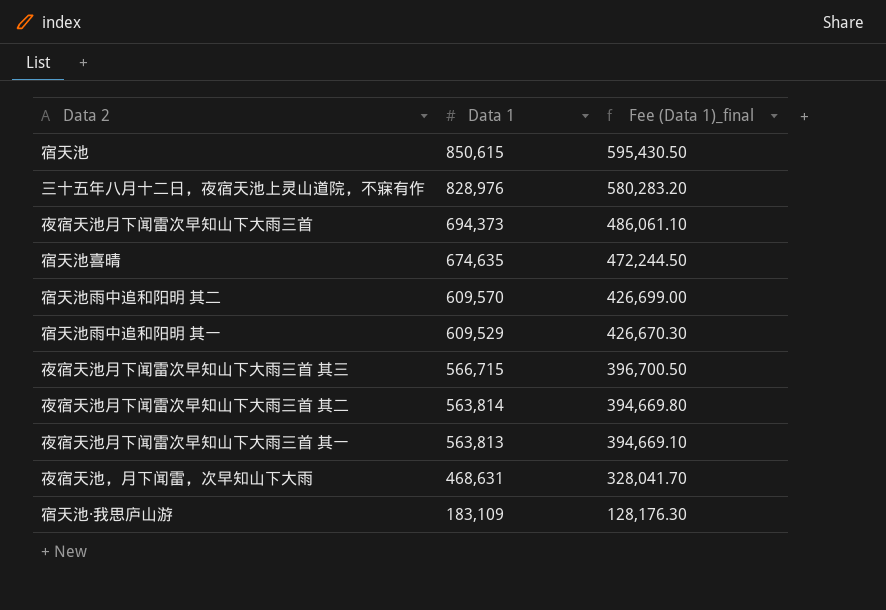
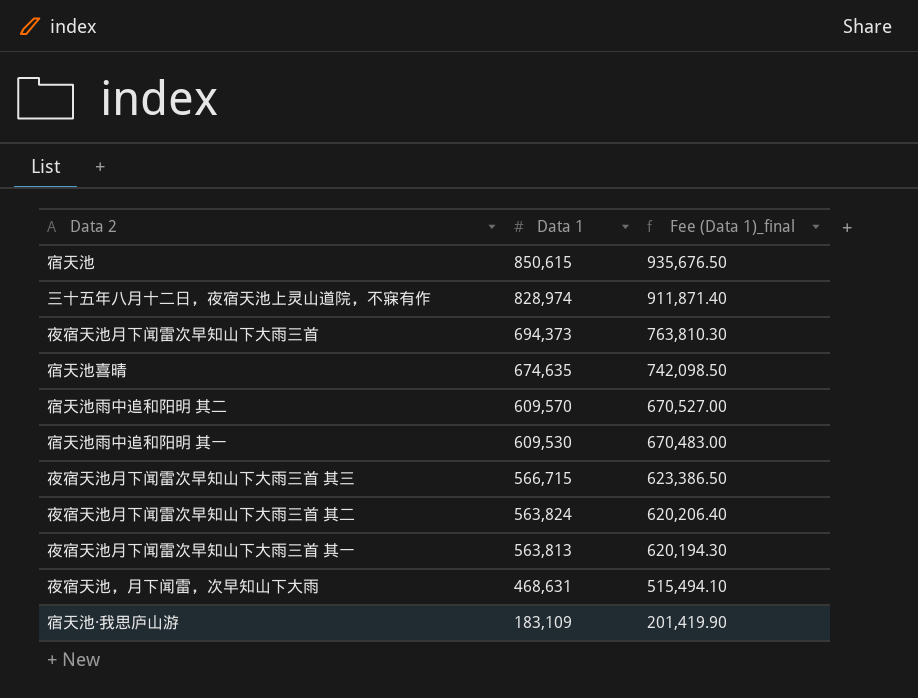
column Fee (Data 1)_final | formula: [Data 1] * 0.7 -> [Data 1] * 1.1
三十五年八月十二日，夜宿天池上灵山道院，不寐有作 | Data 1: 828,976 -> 828,974
宿天池雨中追和阳明 其一 | Data 1: 609,529 -> 609,530
夜宿天池月下闻雷次早知山下大雨三首 其二 | Data 1: 563,814 -> 563,824

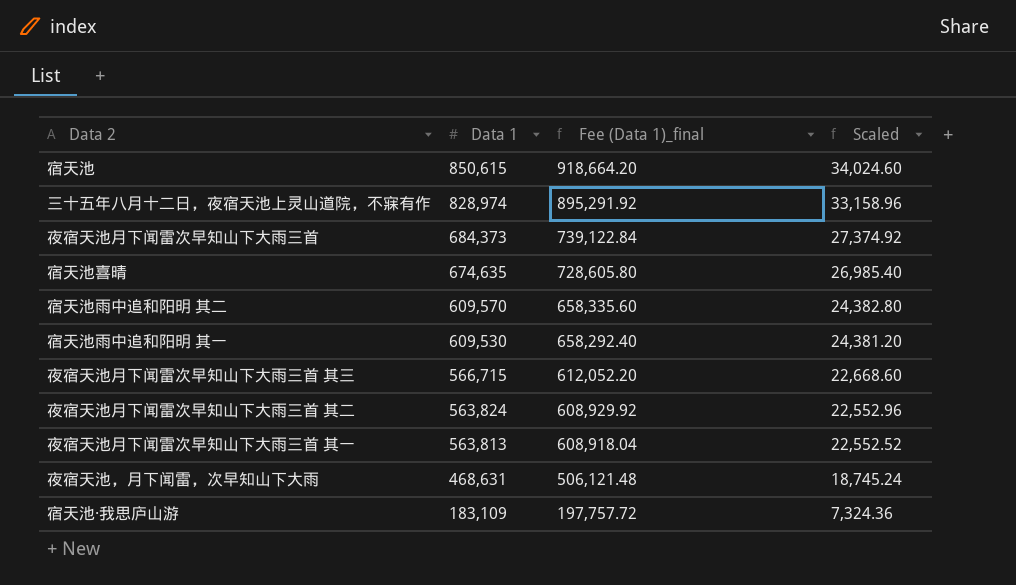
column Fee (Data 1)_final | formula: [Data 1] * 1.1 -> [Data 1] * 1.08
column Scaled | formula: none -> [Data 1] * 0.04
夜宿天池月下闻雷次早知山下大雨三首 | Data 1: 694,373 -> 684,373

